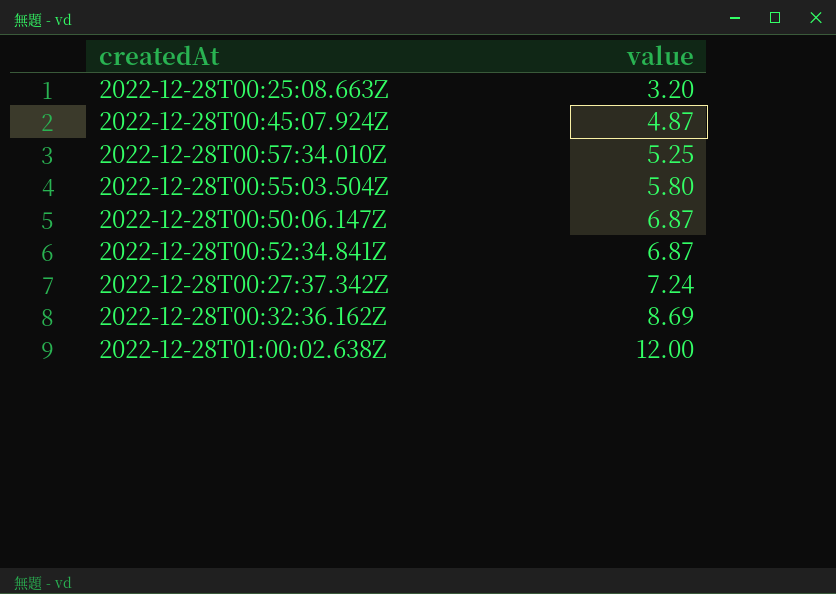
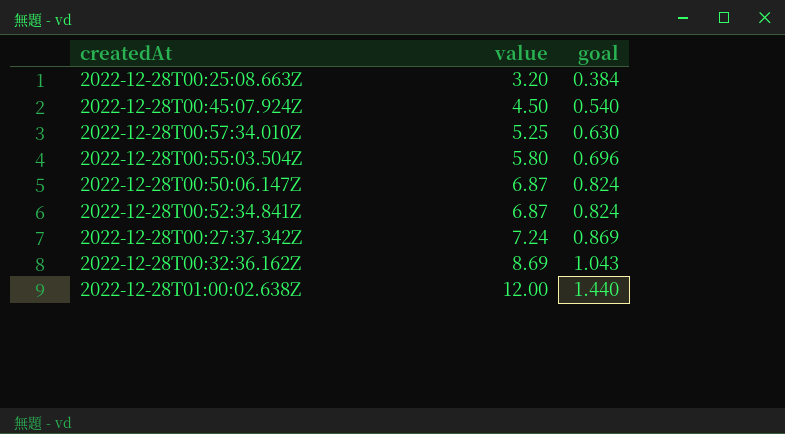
column goal | formula: none -> [value] * 0.12
2022-12-28T00:45:07.924Z | value: 4.87 -> 4.50

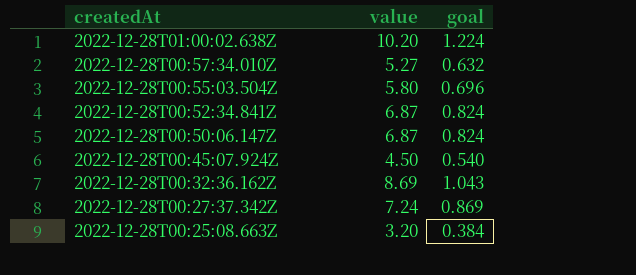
row order: value ascending -> createdAt descending
2022-12-28T01:00:02.638Z | value: 12.00 -> 10.20
2022-12-28T01:00:02.638Z | goal: 1.440 -> 1.224
2022-12-28T00:57:34.010Z | value: 5.25 -> 5.27
2022-12-28T00:57:34.010Z | goal: 0.630 -> 0.632

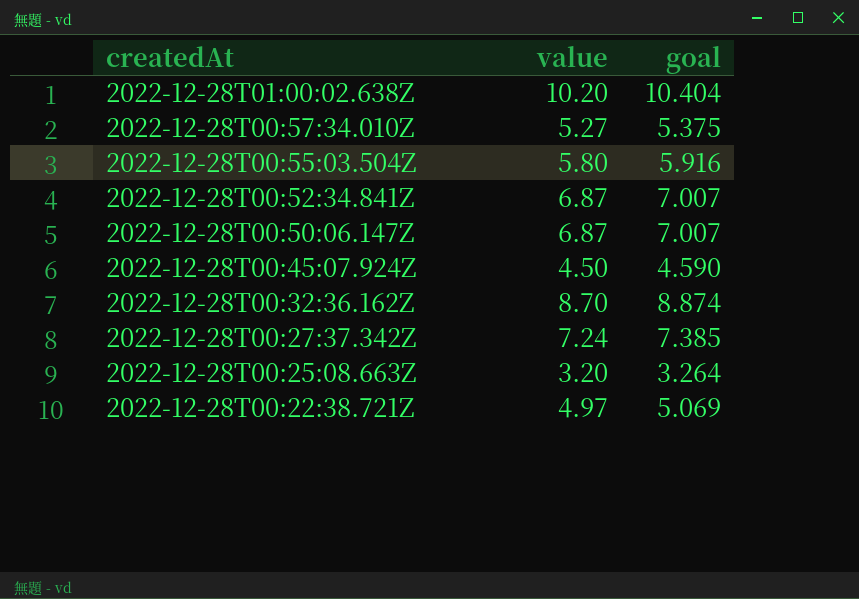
column goal | formula: [value] * 0.12 -> [value] * 1.02
2022-12-28T00:32:36.162Z | value: 8.69 -> 8.70
row 2022-12-28T00:22:38.721Z: none -> 4.97 | 5.069

